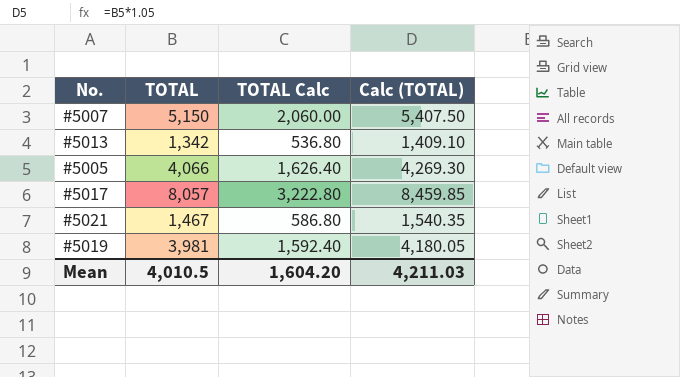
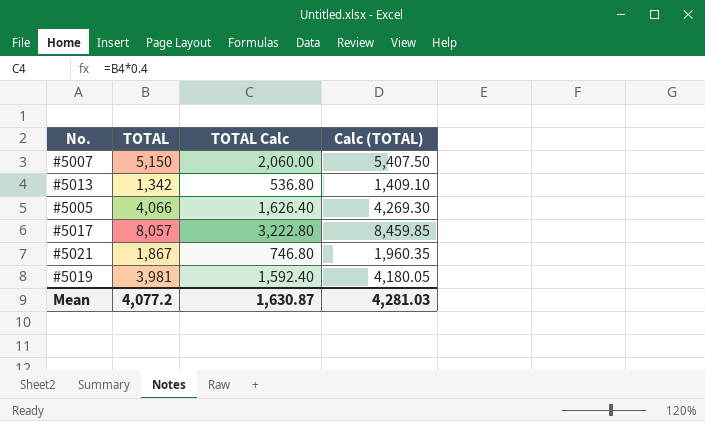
#5021 | TOTAL: 1,467 -> 1,867
#5021 | TOTAL Calc: 586.80 -> 746.80
#5021 | Calc (TOTAL): 1,540.35 -> 1,960.35
Mean | TOTAL: 4,010.5 -> 4,077.2
Mean | TOTAL Calc: 1,604.20 -> 1,630.87
Mean | Calc (TOTAL): 4,211.03 -> 4,281.03

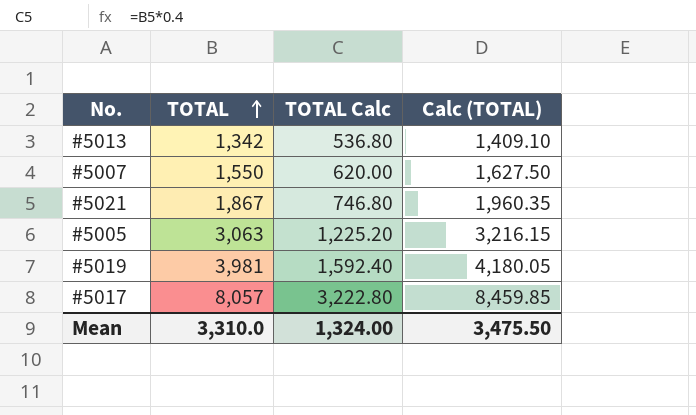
row order: none -> TOTAL ascending
#5007 | TOTAL: 5,150 -> 1,550
#5007 | TOTAL Calc: 2,060.00 -> 620.00
#5007 | Calc (TOTAL): 5,407.50 -> 1,627.50
#5005 | TOTAL: 4,066 -> 3,063
#5005 | TOTAL Calc: 1,626.40 -> 1,225.20
#5005 | Calc (TOTAL): 4,269.30 -> 3,216.15
Mean | TOTAL: 4,077.2 -> 3,310.0
Mean | TOTAL Calc: 1,630.87 -> 1,324.00
Mean | Calc (TOTAL): 4,281.03 -> 3,475.50

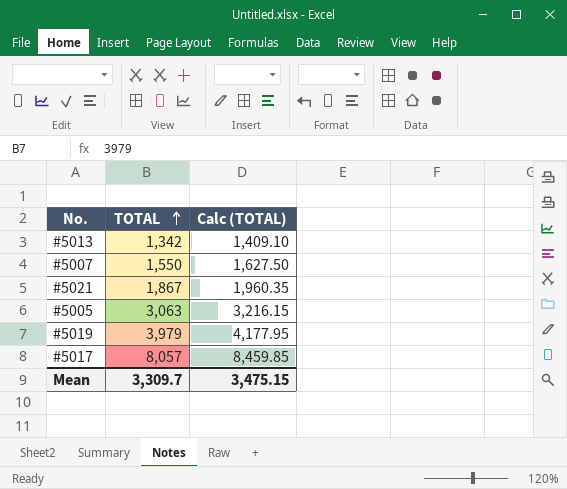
column TOTAL Calc | formula: [TOTAL] * 0.4 -> none
#5019 | TOTAL: 3,981 -> 3,979
#5019 | Calc (TOTAL): 4,180.05 -> 4,177.95
Mean | TOTAL: 3,310.0 -> 3,309.7
Mean | Calc (TOTAL): 3,475.50 -> 3,475.15

